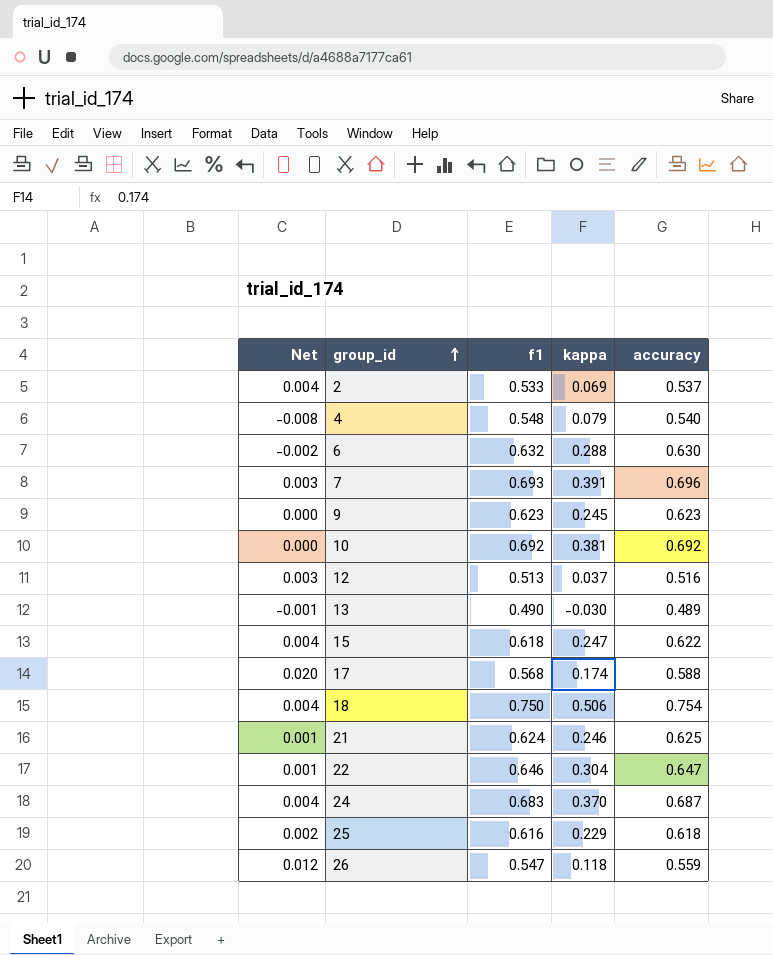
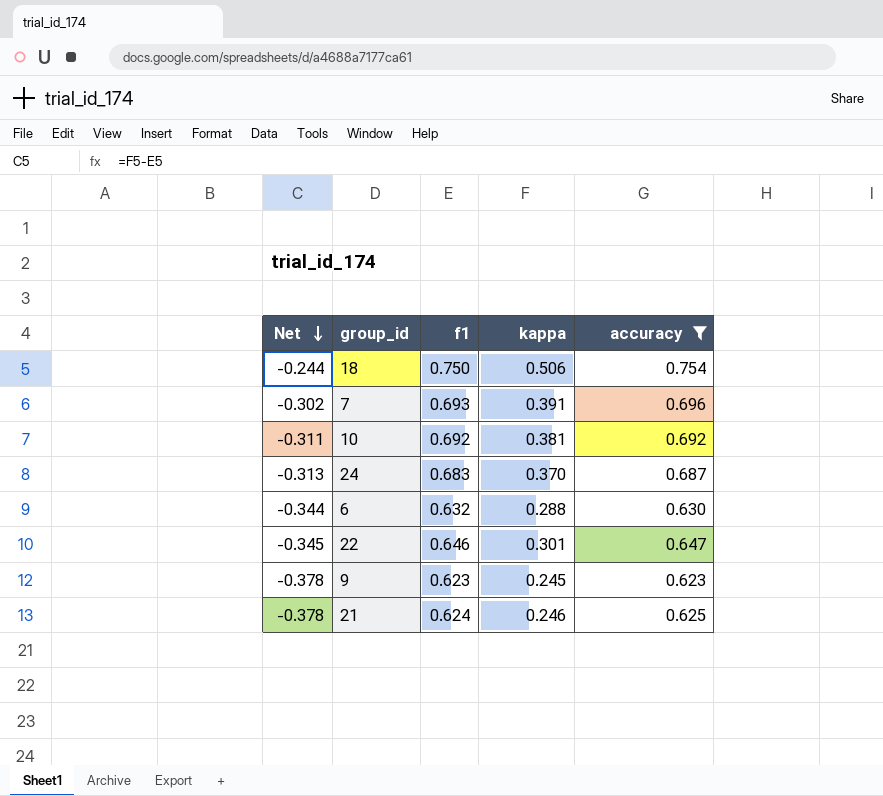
filter: none -> accuracy >= 0.623
row order: group_id ascending -> Net descending
column Net | formula: [accuracy] - [f1] -> [kappa] - [f1]
22 | kappa: 0.304 -> 0.301

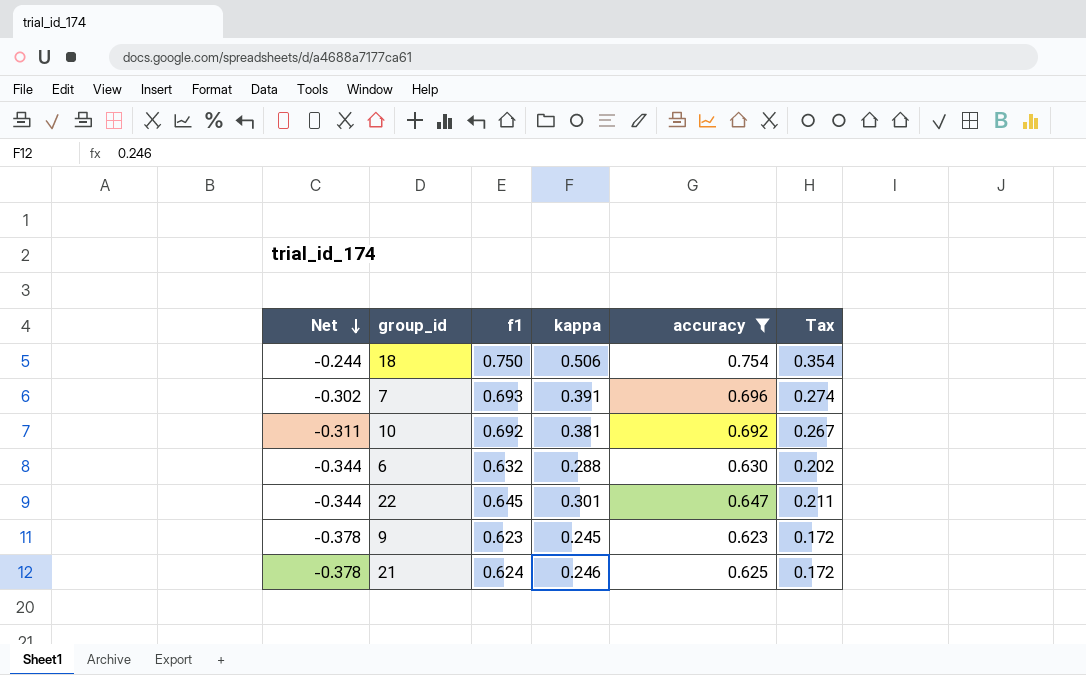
column Tax | formula: none -> [kappa] * 0.7
row 24: -0.313 | 0.683 | 0.370 | 0.687 -> none
22 | Net: -0.345 -> -0.344
22 | f1: 0.646 -> 0.645

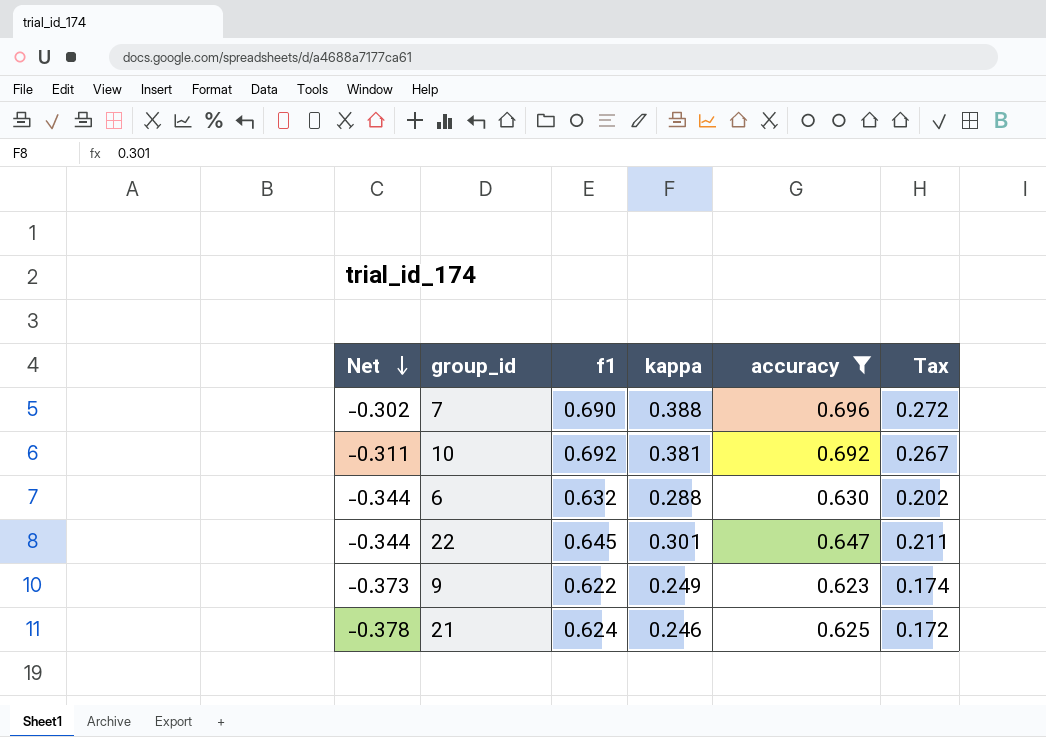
row 18: -0.244 | 0.750 | 0.506 | 0.754 | 0.354 -> none
7 | f1: 0.693 -> 0.690
7 | kappa: 0.391 -> 0.388
7 | Tax: 0.274 -> 0.272
9 | Net: -0.378 -> -0.373
9 | f1: 0.623 -> 0.622
9 | kappa: 0.245 -> 0.249
9 | Tax: 0.172 -> 0.174

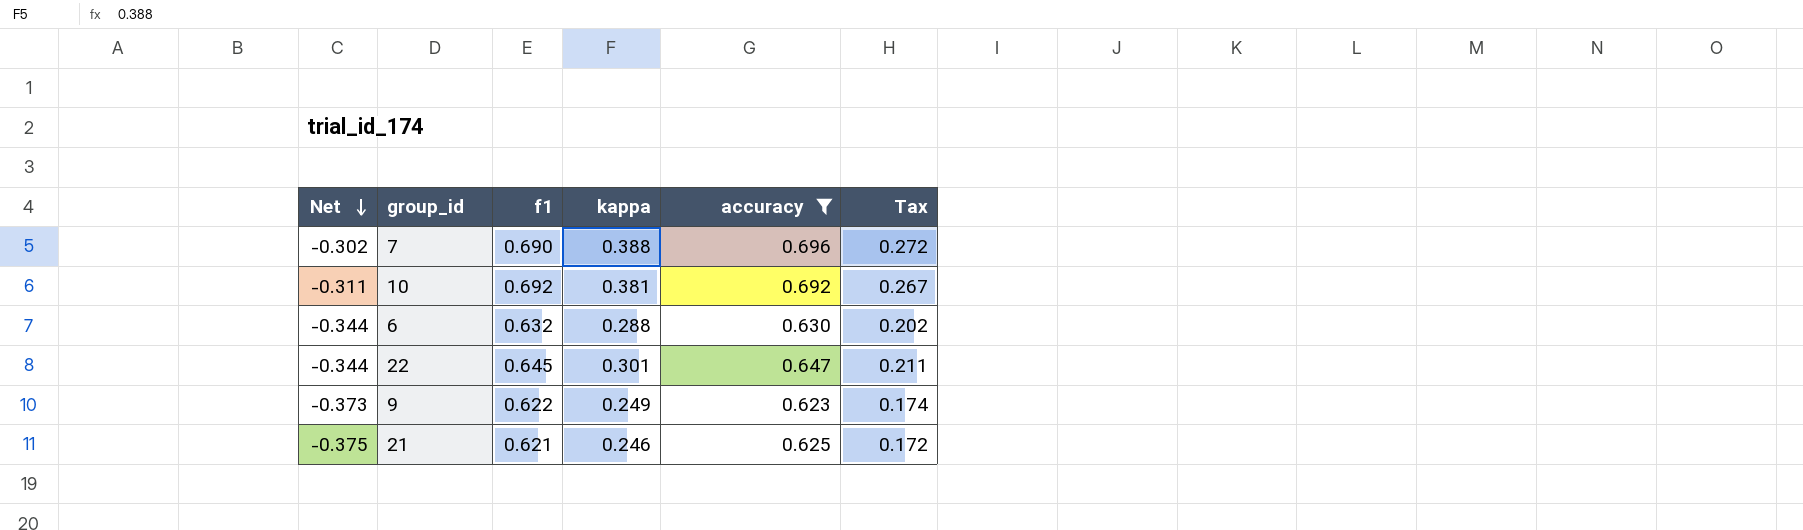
21 | Net: -0.378 -> -0.375
21 | f1: 0.624 -> 0.621

